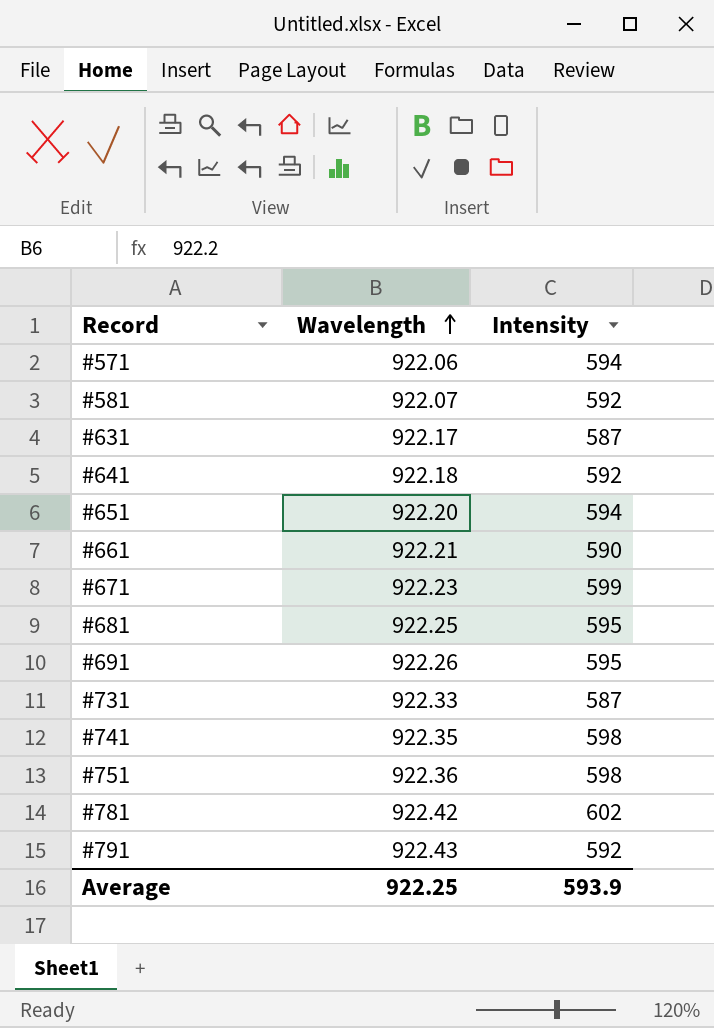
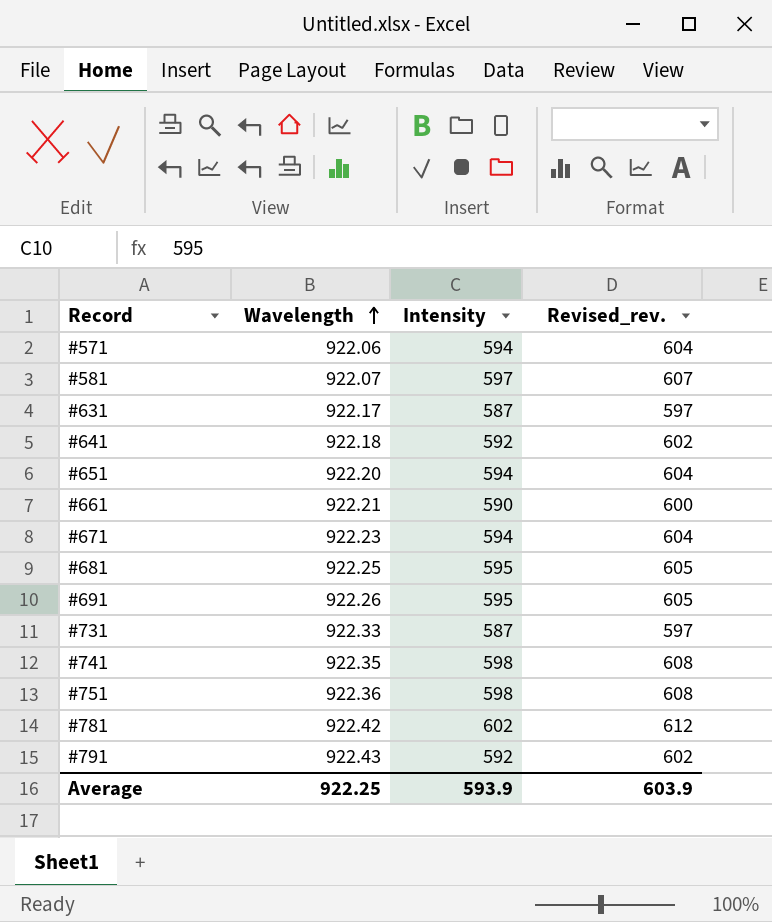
column Revised_rev. | formula: none -> [Intensity] + 10
#581 | Intensity: 592 -> 597
#671 | Intensity: 599 -> 594

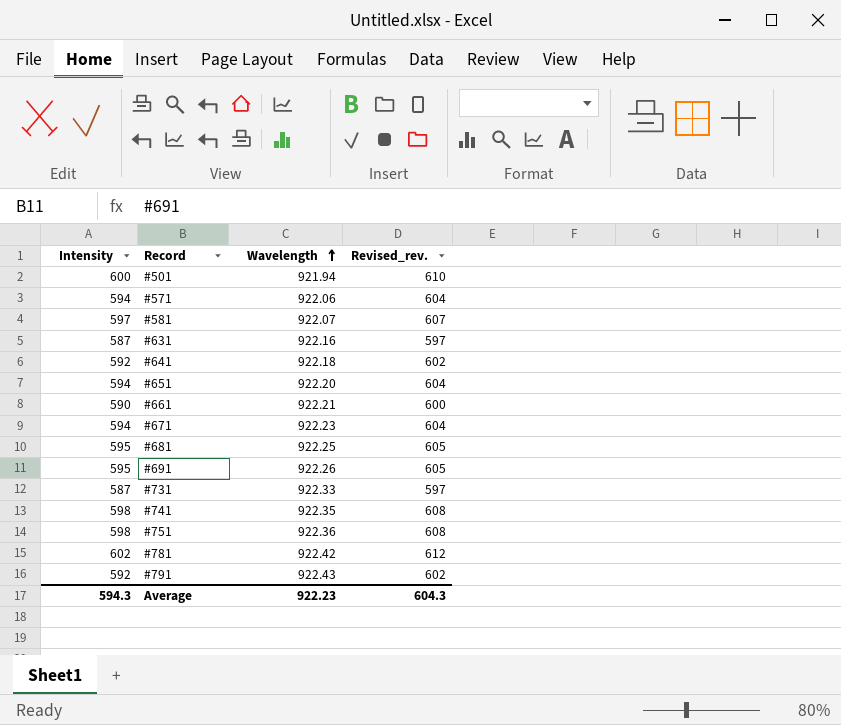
column Intensity | position: 3 -> 1
row #501: none -> 600 | 921.94 | 610
#631 | Wavelength: 922.17 -> 922.16
Average | Intensity: 593.9 -> 594.3
Average | Wavelength: 922.25 -> 922.23
Average | Revised_rev.: 603.9 -> 604.3

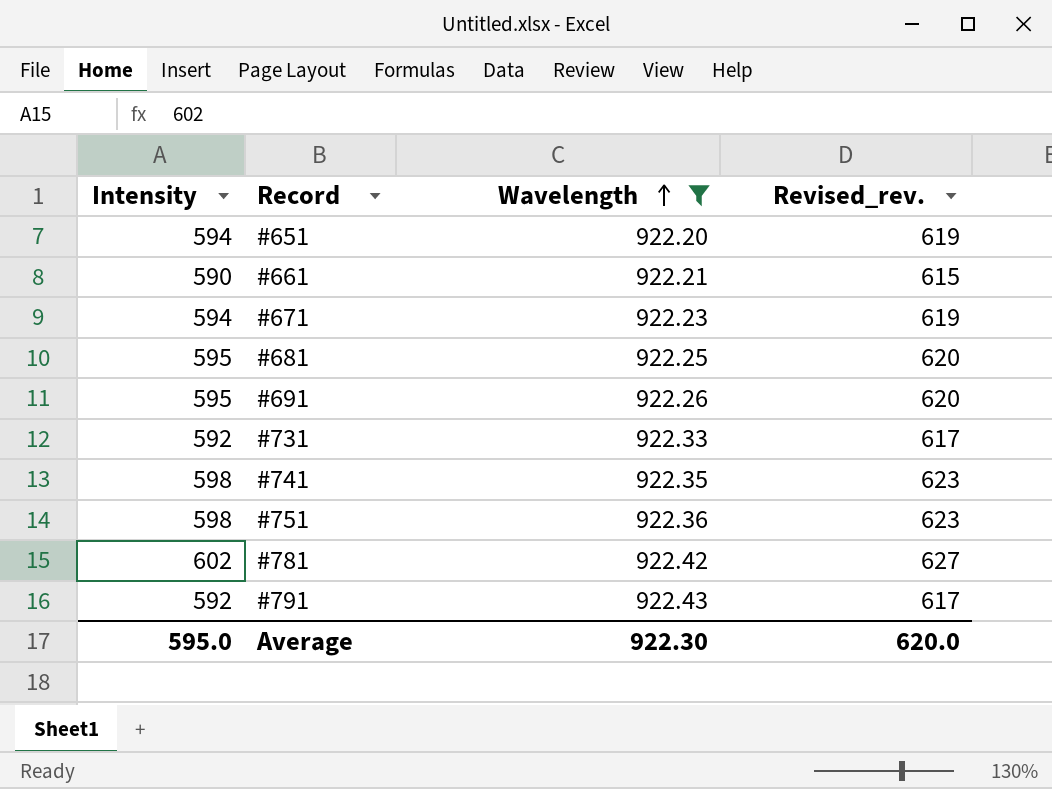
filter: none -> Wavelength >= 922.20
column Revised_rev. | formula: [Intensity] + 10 -> [Intensity] + 25
#731 | Intensity: 587 -> 592
Average | Intensity: 594.3 -> 595.0
Average | Wavelength: 922.23 -> 922.30
Average | Revised_rev.: 604.3 -> 620.0

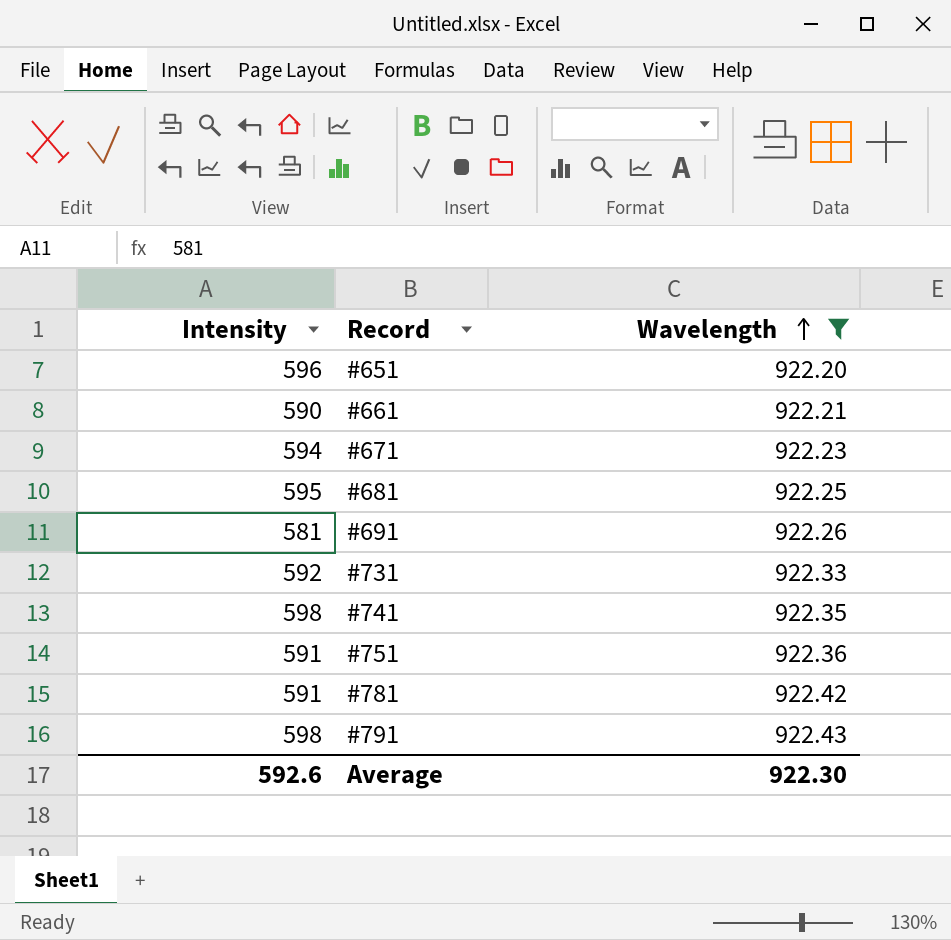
column Revised_rev. | formula: [Intensity] + 25 -> none
#651 | Intensity: 594 -> 596
#691 | Intensity: 595 -> 581
#751 | Intensity: 598 -> 591
#781 | Intensity: 602 -> 591
#791 | Intensity: 592 -> 598
Average | Intensity: 595.0 -> 592.6

